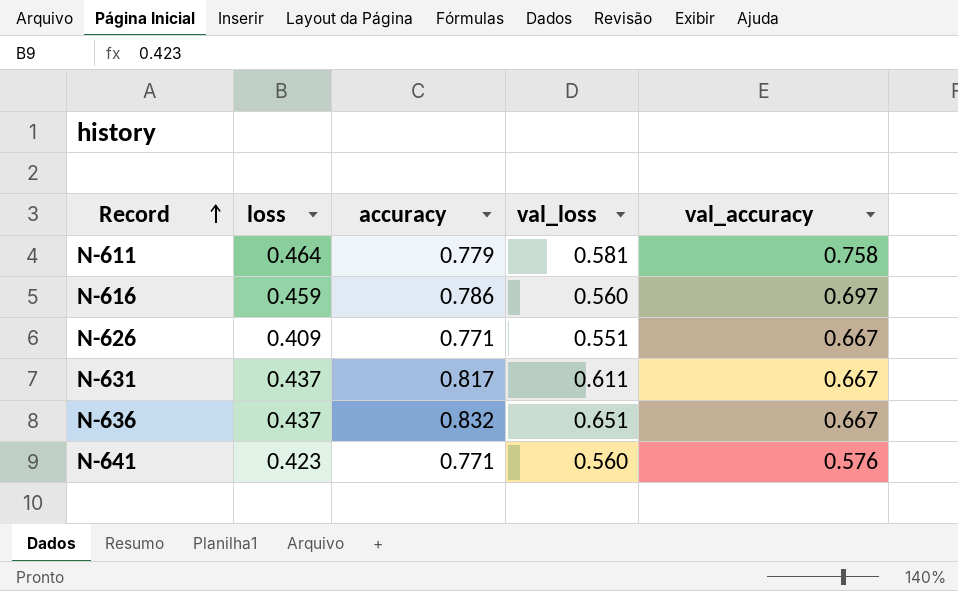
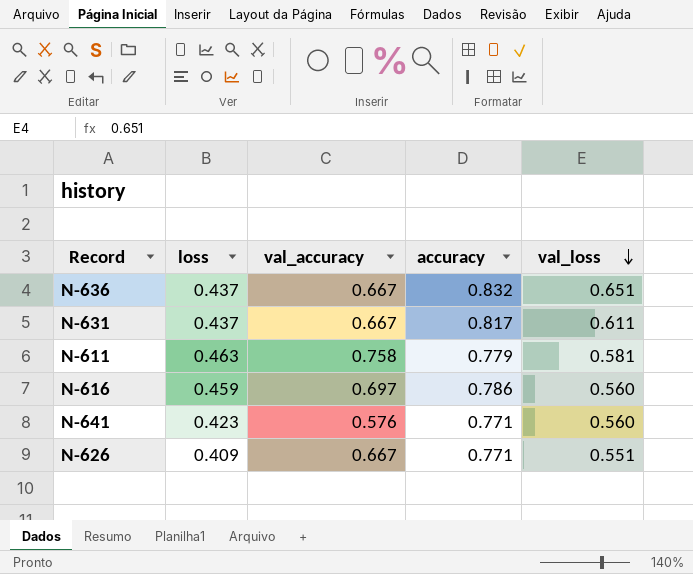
row order: Record ascending -> val_loss descending
column val_accuracy | position: 5 -> 3
N-611 | loss: 0.464 -> 0.463

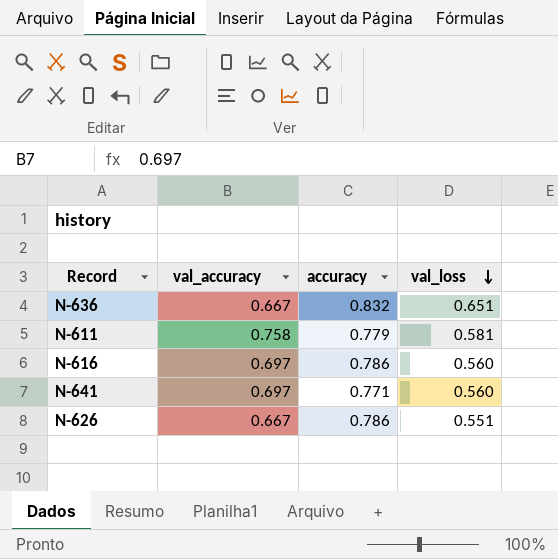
column loss | position: 2 -> none
row N-631: 0.437 | 0.667 | 0.817 | 0.611 -> none
N-641 | val_accuracy: 0.576 -> 0.697
N-626 | accuracy: 0.771 -> 0.786

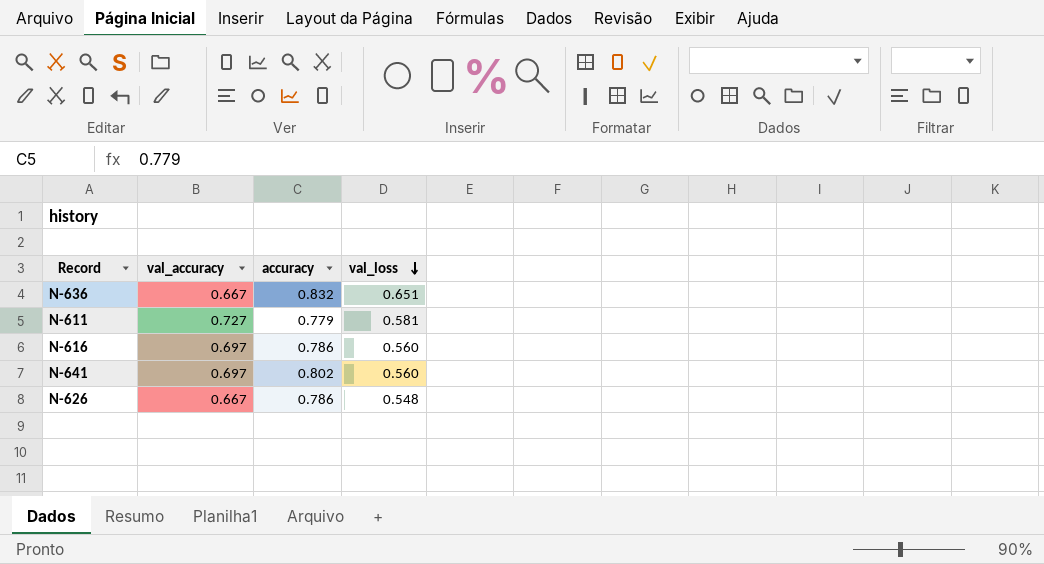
N-611 | val_accuracy: 0.758 -> 0.727
N-641 | accuracy: 0.771 -> 0.802
N-626 | val_loss: 0.551 -> 0.548

